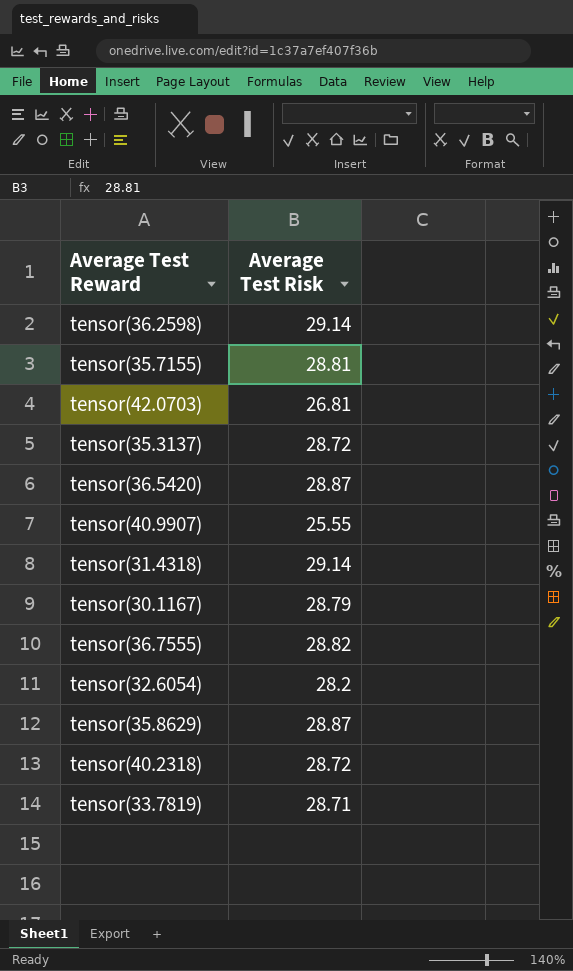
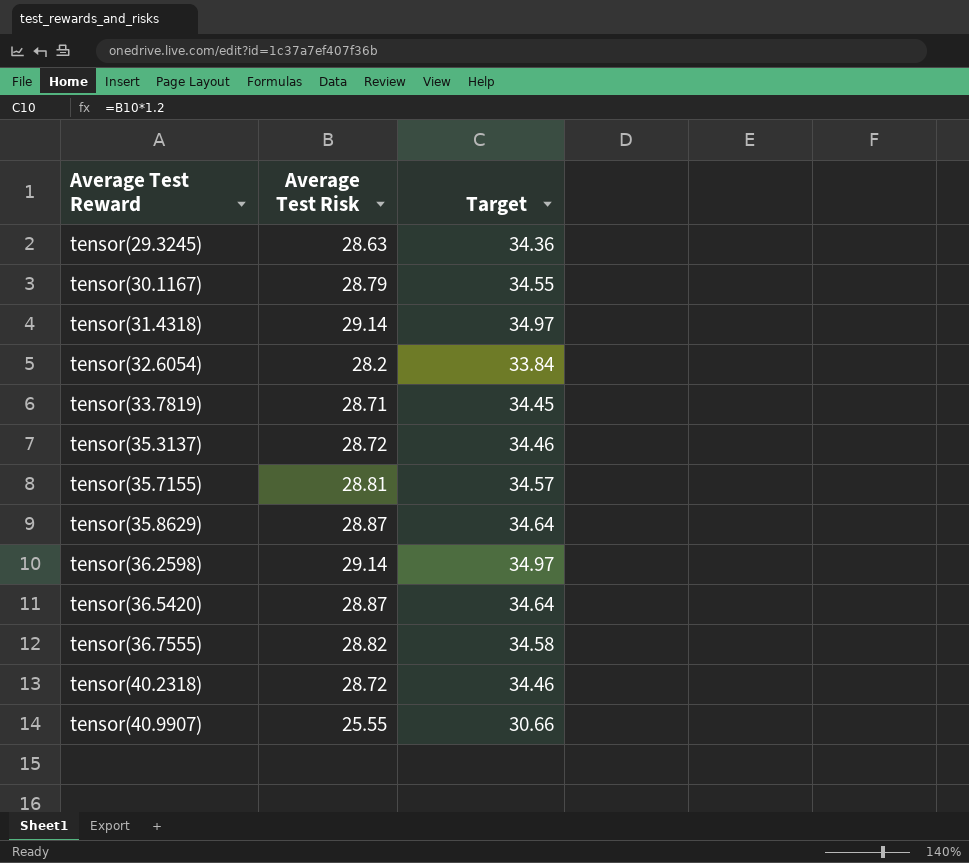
row order: none -> Average Test Reward ascending
column Target | formula: none -> [Average Test Risk] * 1.2
row tensor(42.0703): 26.81 -> none
row tensor(29.3245): none -> 28.63 | 34.36

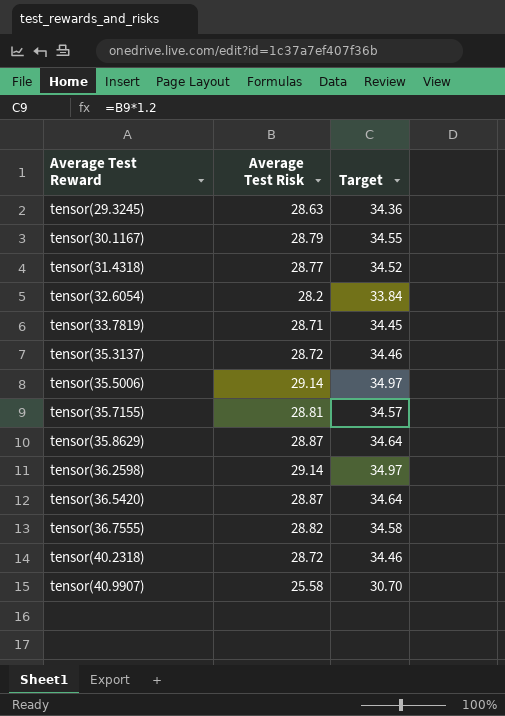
tensor(31.4318) | Average Test Risk: 29.14 -> 28.77
tensor(31.4318) | Target: 34.97 -> 34.52
row tensor(35.5006): none -> 29.14 | 34.97
tensor(40.9907) | Average Test Risk: 25.55 -> 25.58
tensor(40.9907) | Target: 30.66 -> 30.70

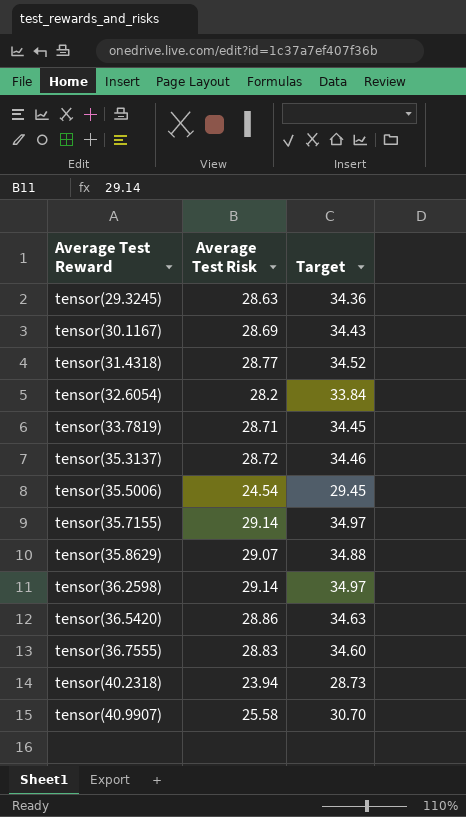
tensor(30.1167) | Average Test Risk: 28.79 -> 28.69
tensor(30.1167) | Target: 34.55 -> 34.43
tensor(35.5006) | Average Test Risk: 29.14 -> 24.54
tensor(35.5006) | Target: 34.97 -> 29.45
tensor(35.7155) | Average Test Risk: 28.81 -> 29.14
tensor(35.7155) | Target: 34.57 -> 34.97
tensor(35.8629) | Average Test Risk: 28.87 -> 29.07
tensor(35.8629) | Target: 34.64 -> 34.88
tensor(36.5420) | Average Test Risk: 28.87 -> 28.86
tensor(36.5420) | Target: 34.64 -> 34.63
tensor(36.7555) | Average Test Risk: 28.82 -> 28.83
tensor(36.7555) | Target: 34.58 -> 34.60
tensor(40.2318) | Average Test Risk: 28.72 -> 23.94
tensor(40.2318) | Target: 34.46 -> 28.73

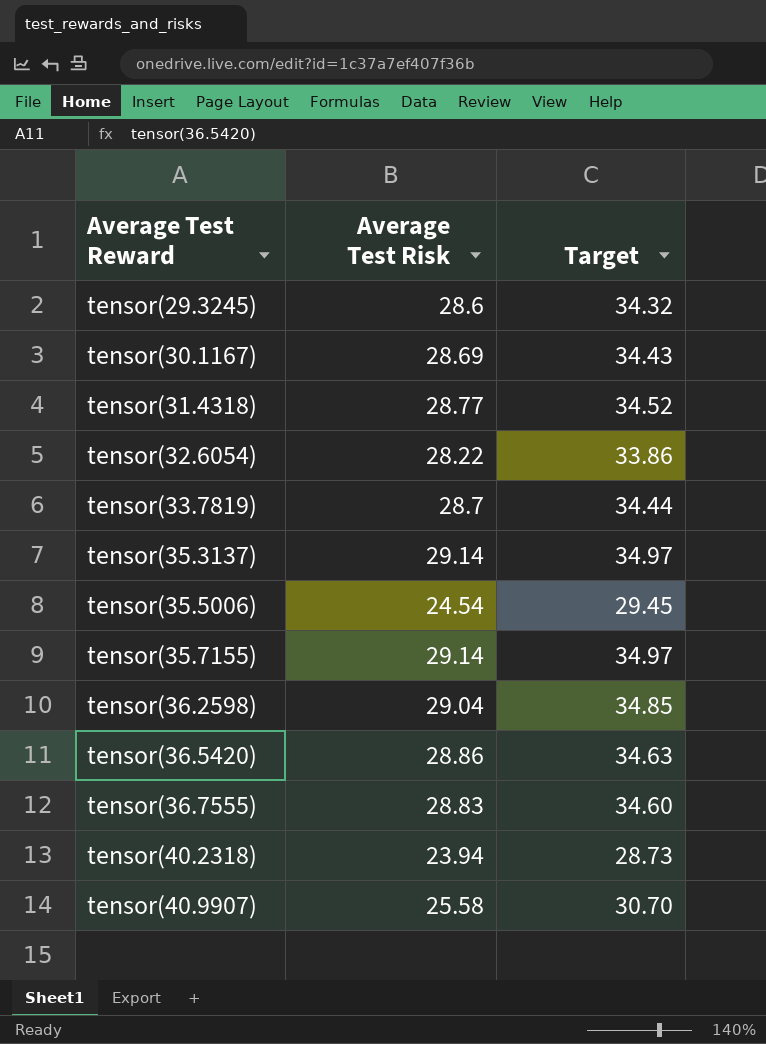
row tensor(35.8629): 29.07 | 34.88 -> none
tensor(29.3245) | Average Test Risk: 28.63 -> 28.6
tensor(29.3245) | Target: 34.36 -> 34.32
tensor(32.6054) | Average Test Risk: 28.2 -> 28.22
tensor(32.6054) | Target: 33.84 -> 33.86
tensor(33.7819) | Average Test Risk: 28.71 -> 28.7
tensor(33.7819) | Target: 34.45 -> 34.44
tensor(35.3137) | Average Test Risk: 28.72 -> 29.14
tensor(35.3137) | Target: 34.46 -> 34.97
tensor(36.2598) | Average Test Risk: 29.14 -> 29.04
tensor(36.2598) | Target: 34.97 -> 34.85

